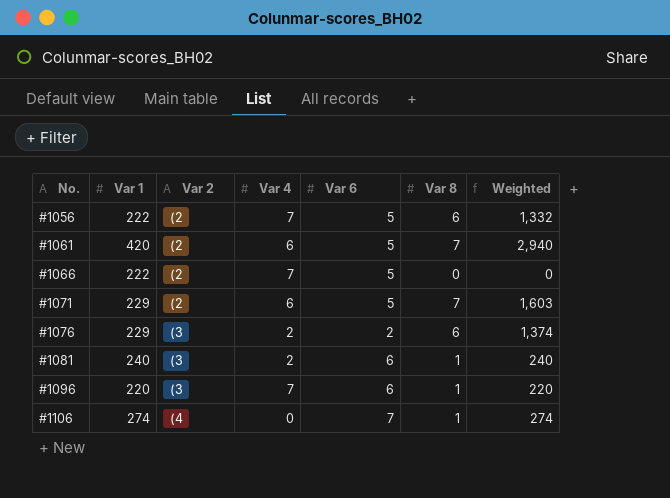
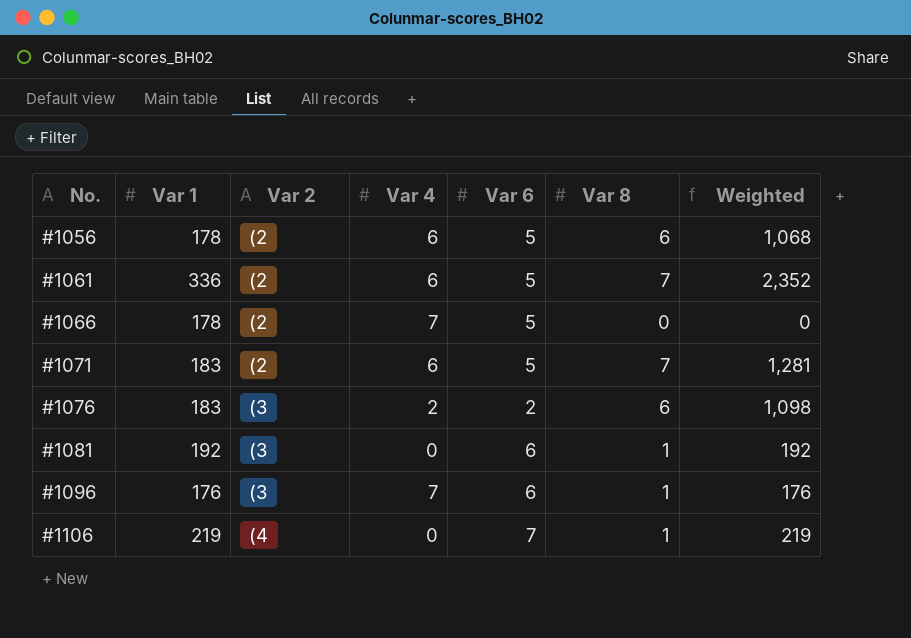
#1056 | Var 1: 222 -> 178
#1056 | Var 4: 7 -> 6
#1056 | Weighted: 1,332 -> 1,068
#1061 | Var 1: 420 -> 336
#1061 | Weighted: 2,940 -> 2,352
#1066 | Var 1: 222 -> 178
#1071 | Var 1: 229 -> 183
#1071 | Weighted: 1,603 -> 1,281
#1076 | Var 1: 229 -> 183
#1076 | Weighted: 1,374 -> 1,098
#1081 | Var 1: 240 -> 192
#1081 | Var 4: 2 -> 0
#1081 | Weighted: 240 -> 192
#1096 | Var 1: 220 -> 176
#1096 | Weighted: 220 -> 176
#1106 | Var 1: 274 -> 219
#1106 | Weighted: 274 -> 219

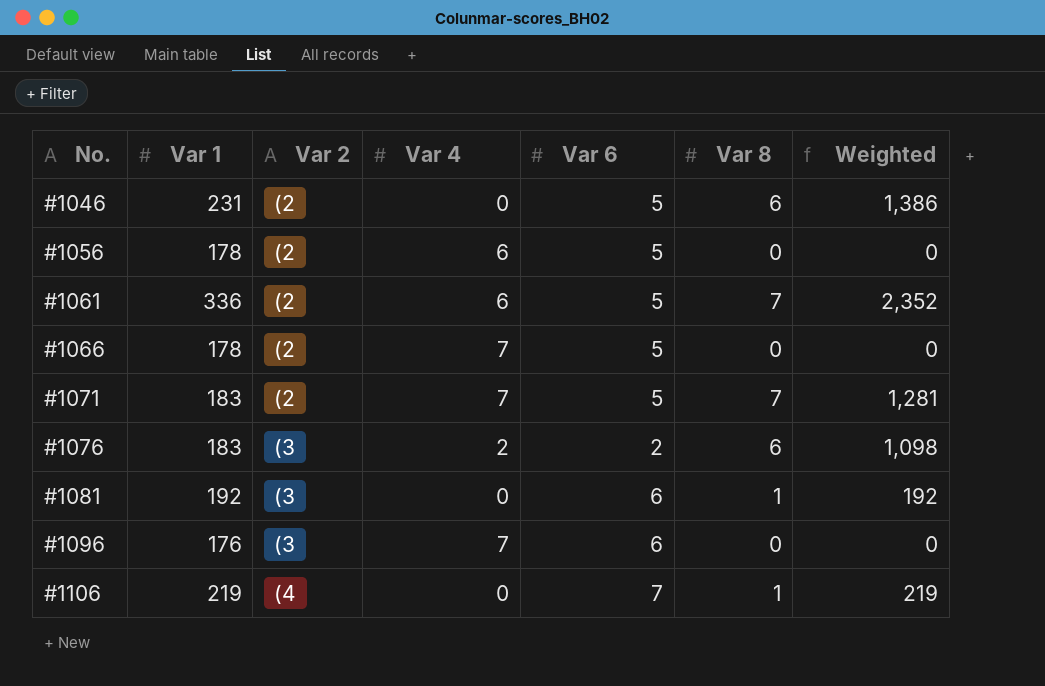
row #1046: none -> 231 | (2 | 0 | 5 | 6 | 1,386
#1056 | Var 8: 6 -> 0
#1056 | Weighted: 1,068 -> 0
#1071 | Var 4: 6 -> 7
#1096 | Var 8: 1 -> 0
#1096 | Weighted: 176 -> 0

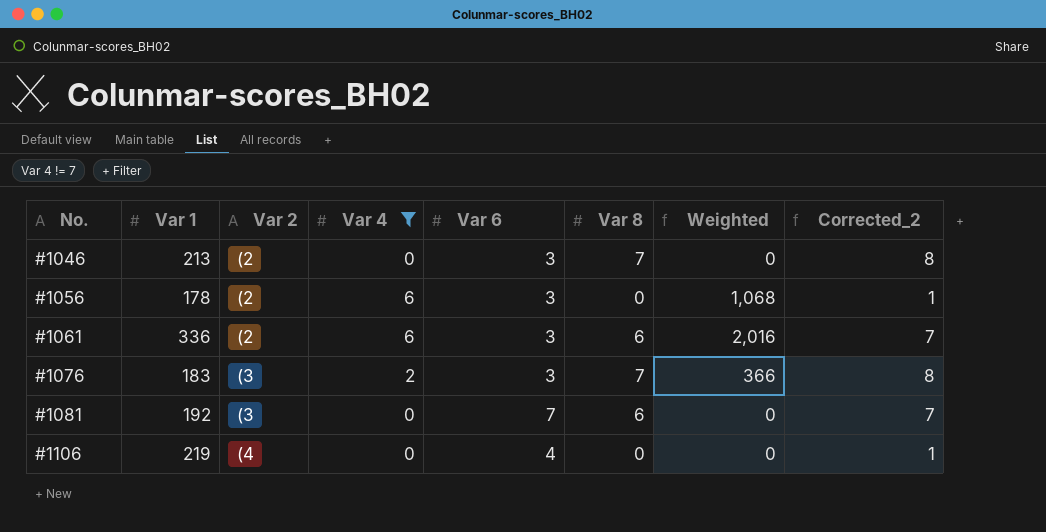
filter: none -> Var 4 != 7
column Weighted | formula: [Var 1] * [Var 8] -> [Var 1] * [Var 4]
column Corrected_2 | formula: none -> [Var 8] + 1
#1046 | Var 1: 231 -> 213
#1046 | Var 6: 5 -> 3
#1046 | Var 8: 6 -> 7
#1056 | Var 6: 5 -> 3
#1061 | Var 6: 5 -> 3
#1061 | Var 8: 7 -> 6
#1076 | Var 6: 2 -> 3
#1076 | Var 8: 6 -> 7
#1081 | Var 6: 6 -> 7
#1081 | Var 8: 1 -> 6
#1106 | Var 6: 7 -> 4
#1106 | Var 8: 1 -> 0

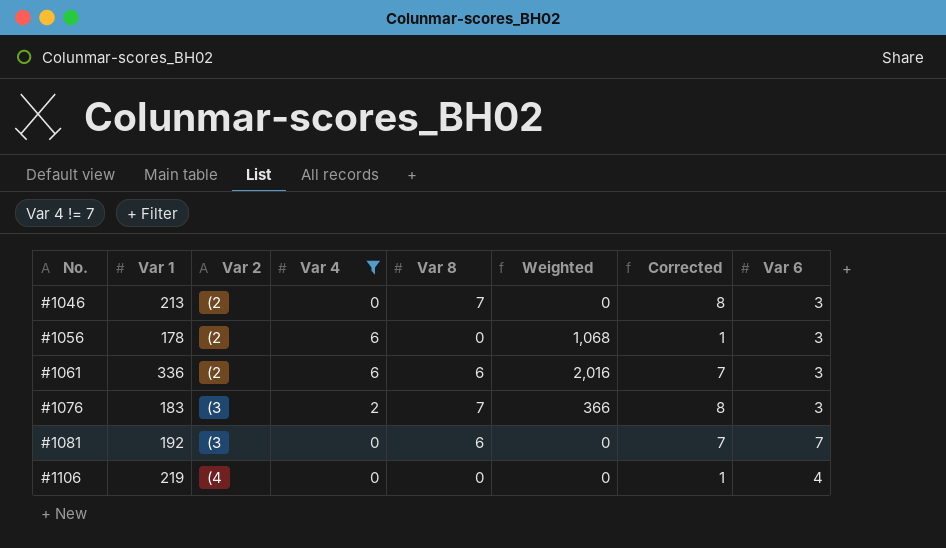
column name: Corrected_2 -> Corrected
column Var 6 | position: 5 -> 8

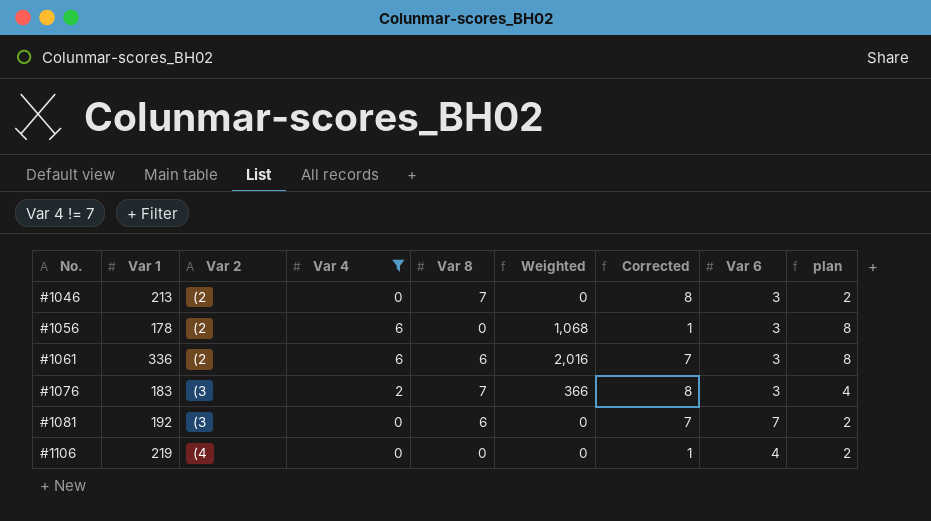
column plan | formula: none -> [Var 4] + 2

